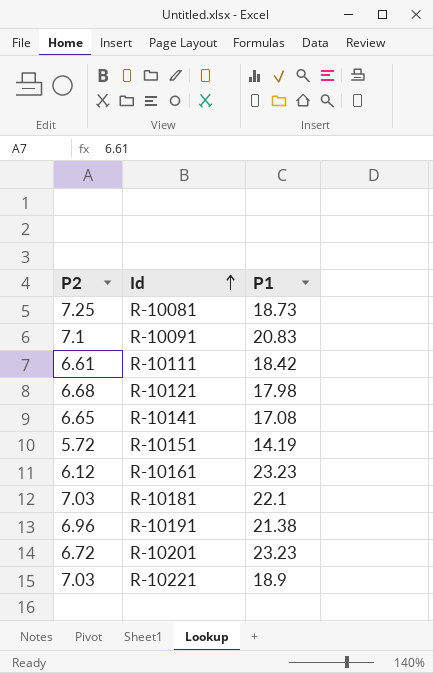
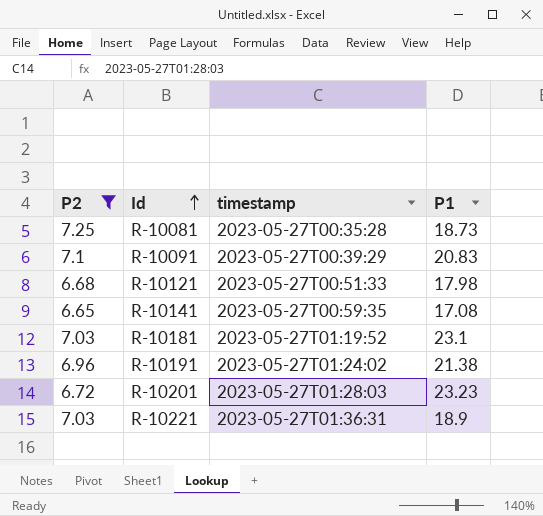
filter: none -> P2 >= 6.65
column timestamp | position: none -> 3
R-10181 | P1: 22.1 -> 23.1

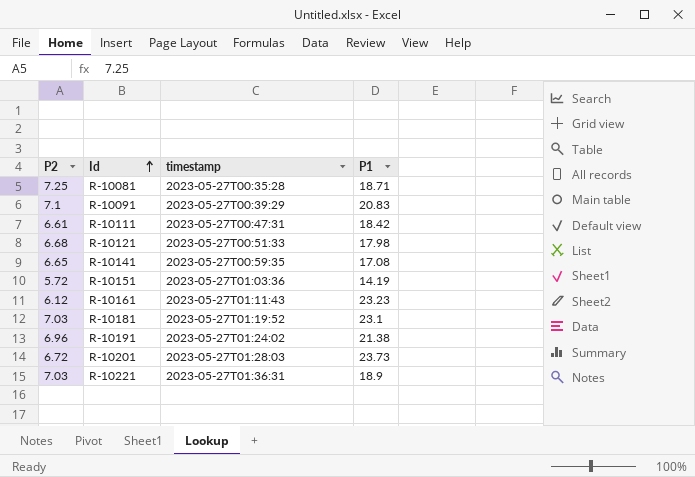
filter: P2 >= 6.65 -> none
R-10081 | P1: 18.73 -> 18.71
R-10201 | P1: 23.23 -> 23.73

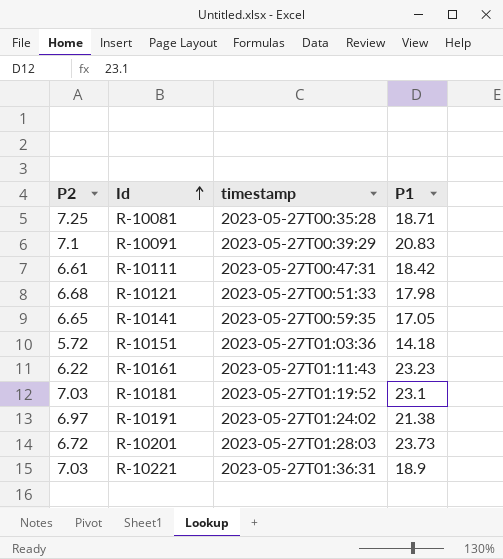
R-10141 | P1: 17.08 -> 17.05
R-10151 | P1: 14.19 -> 14.18
R-10161 | P2: 6.12 -> 6.22
R-10191 | P2: 6.96 -> 6.97

